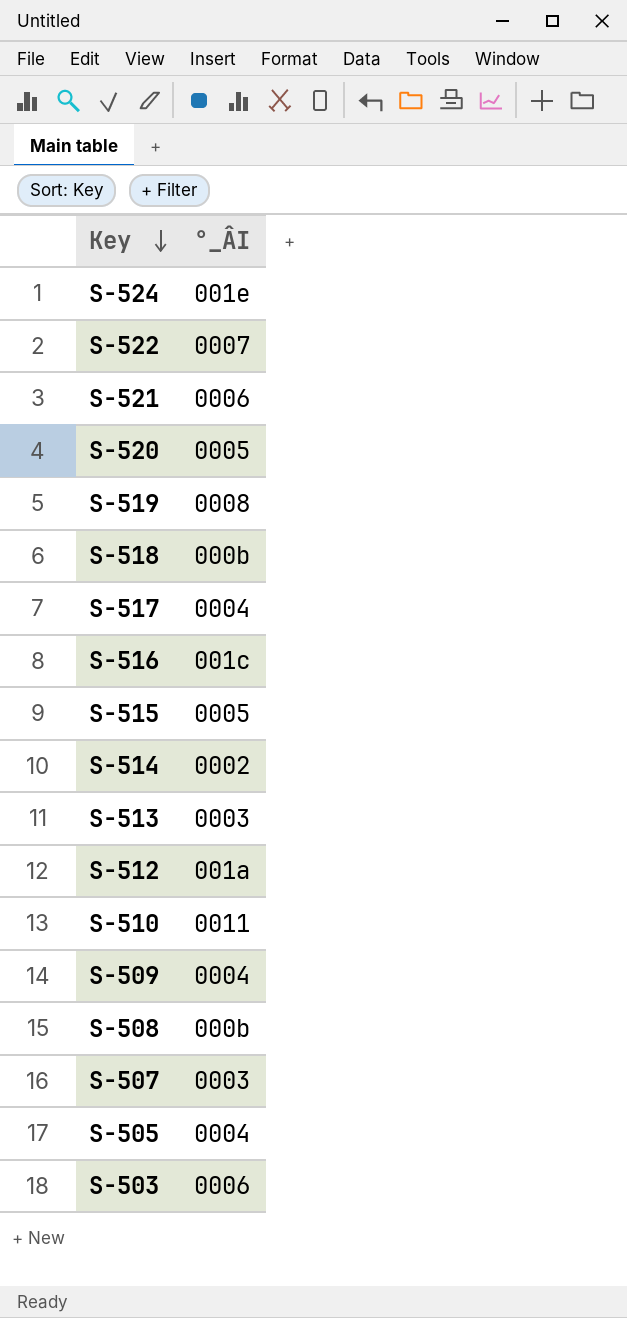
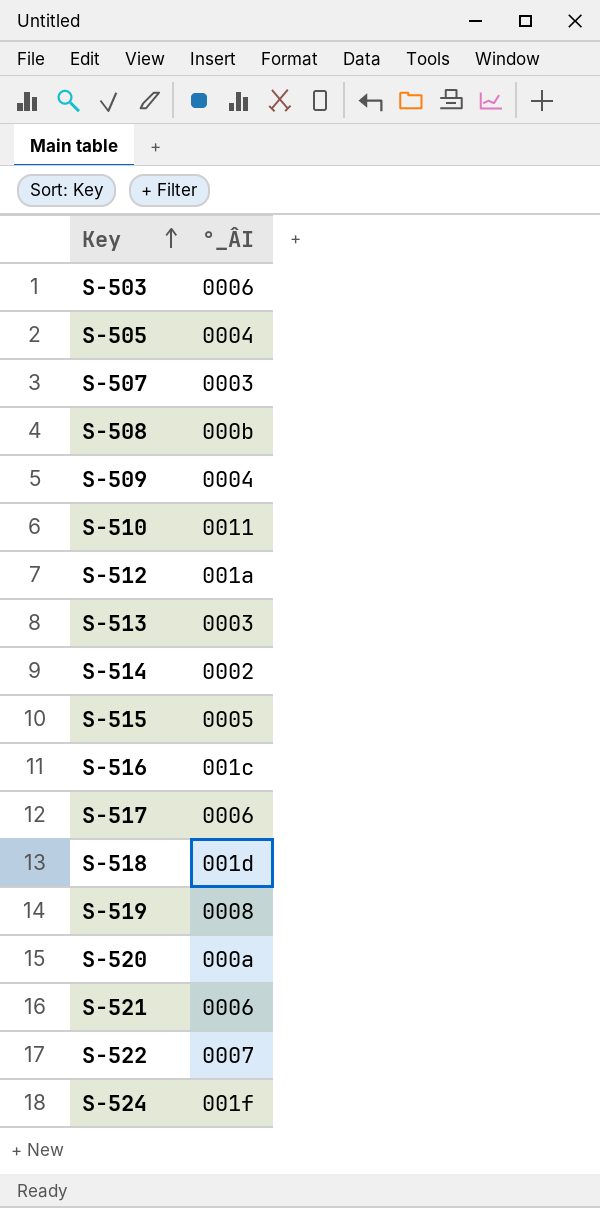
row order: Key descending -> Key ascending
S-517 | °_ÂI: 0004 -> 0006
S-518 | °_ÂI: 000b -> 001d
S-520 | °_ÂI: 0005 -> 000a
S-524 | °_ÂI: 001e -> 001f

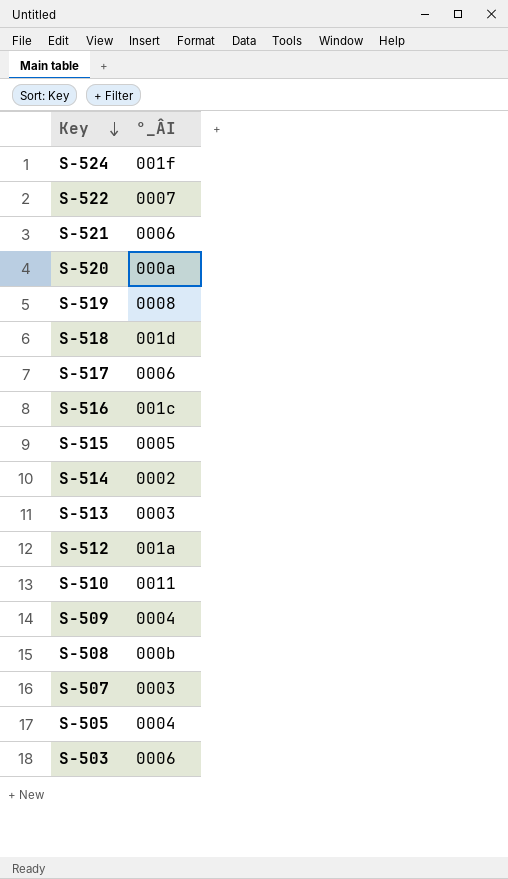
row order: Key ascending -> Key descending

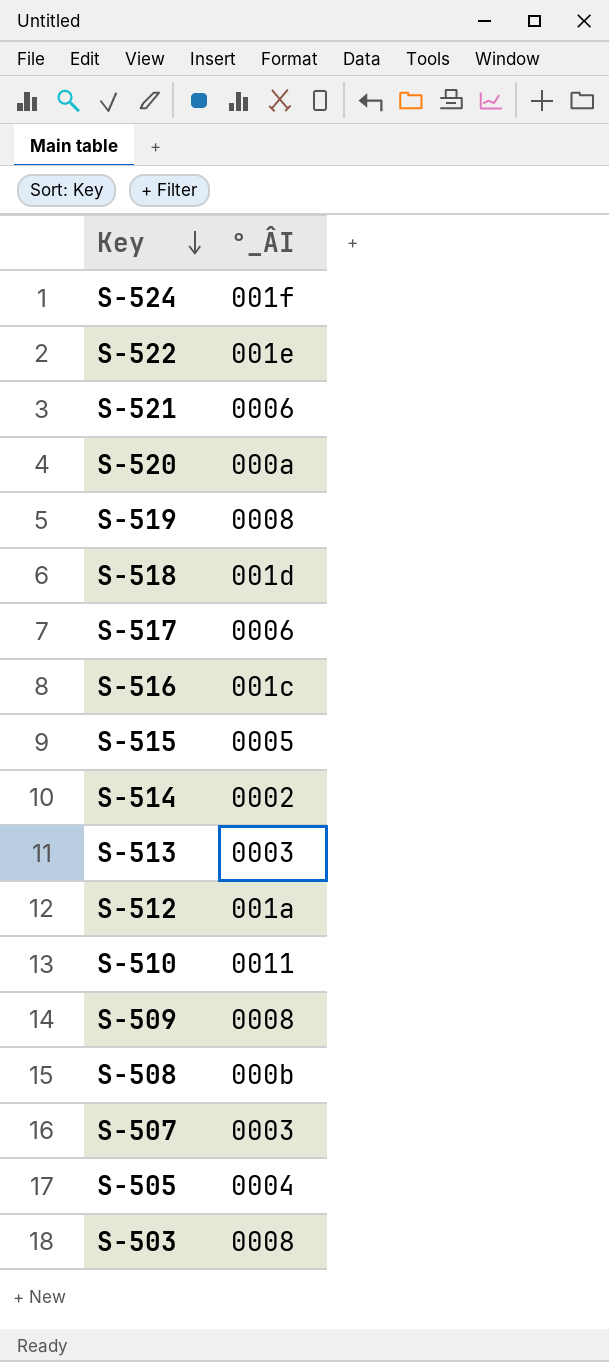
S-522 | °_ÂI: 0007 -> 001e
S-509 | °_ÂI: 0004 -> 0008
S-503 | °_ÂI: 0006 -> 0008

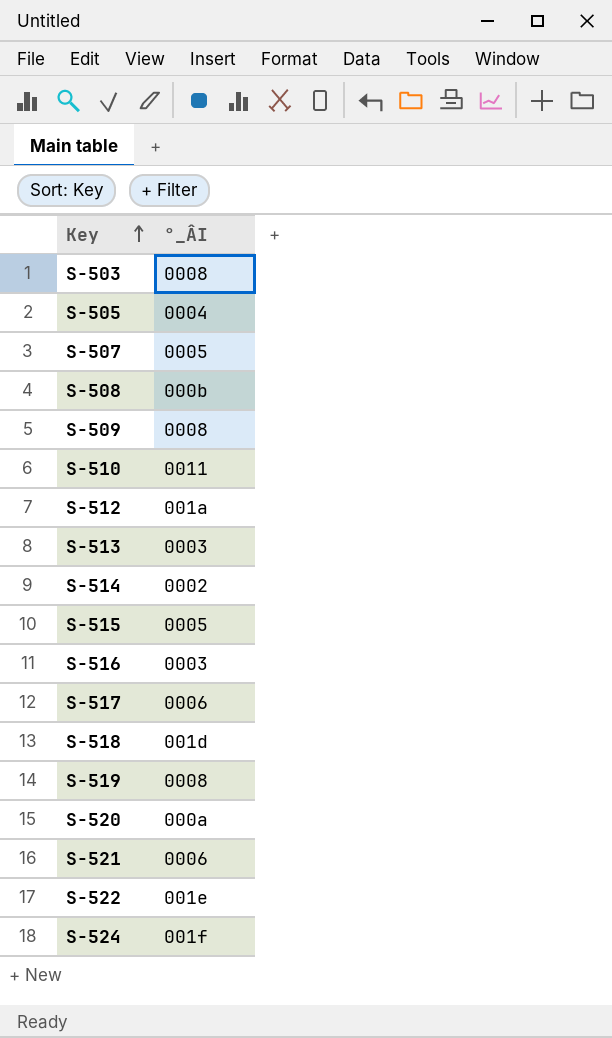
row order: Key descending -> Key ascending
S-507 | °_ÂI: 0003 -> 0005
S-516 | °_ÂI: 001c -> 0003

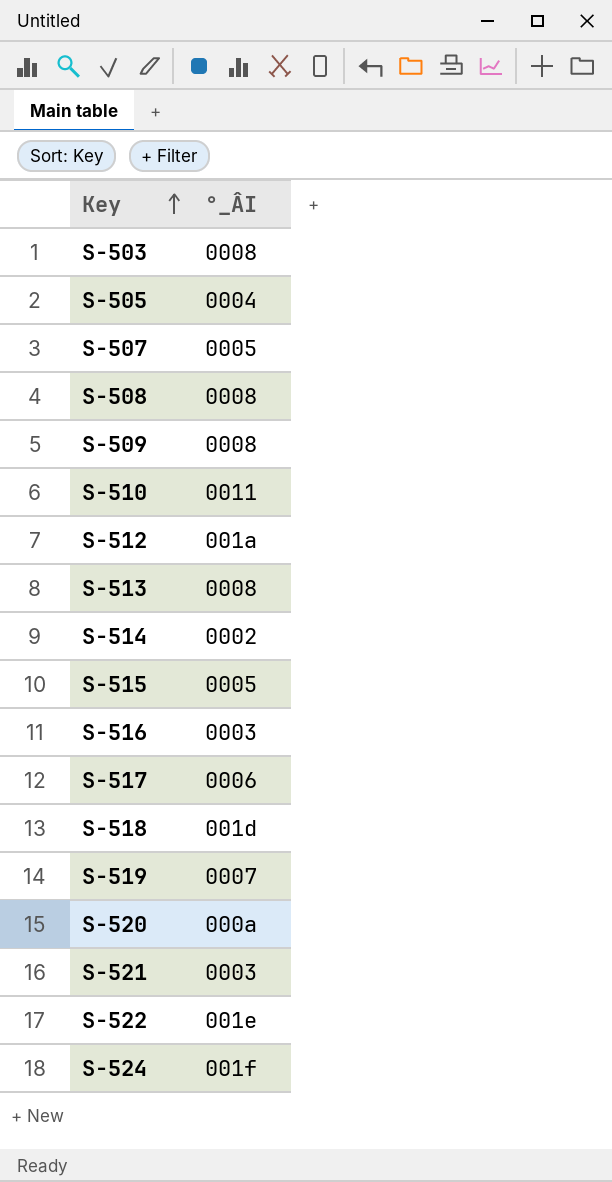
S-508 | °_ÂI: 000b -> 0008
S-513 | °_ÂI: 0003 -> 0008
S-519 | °_ÂI: 0008 -> 0007
S-521 | °_ÂI: 0006 -> 0003

